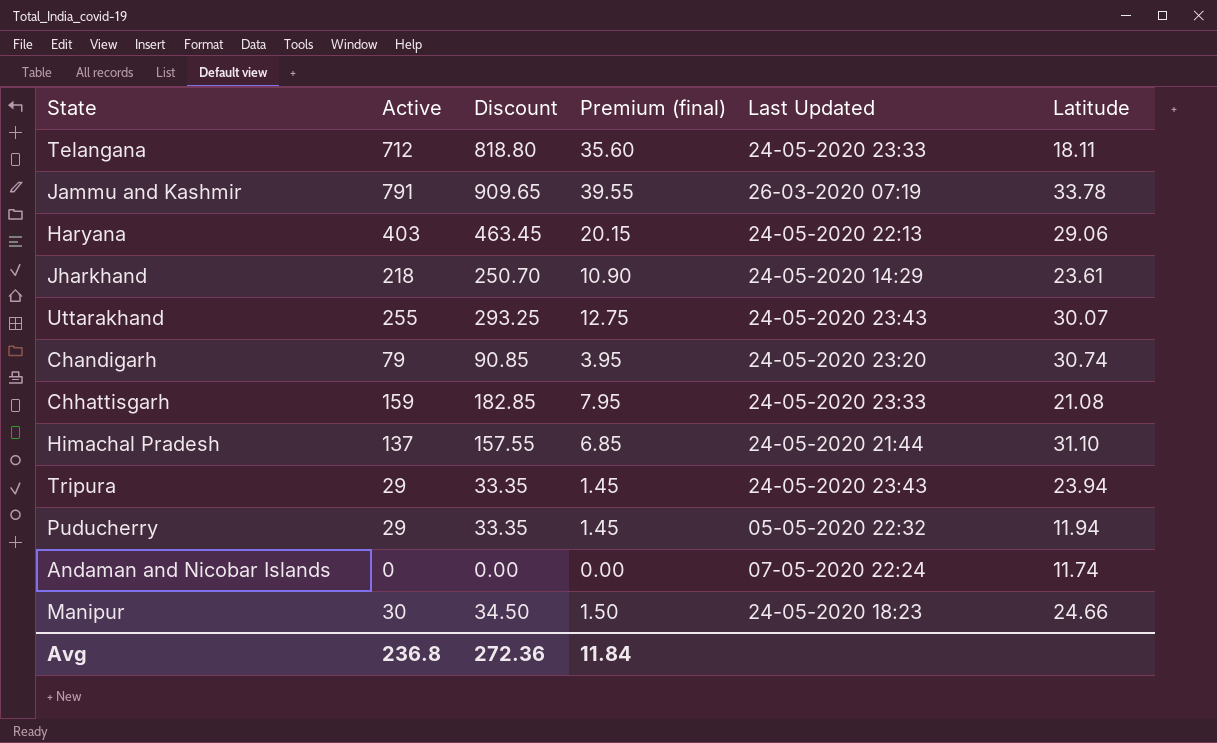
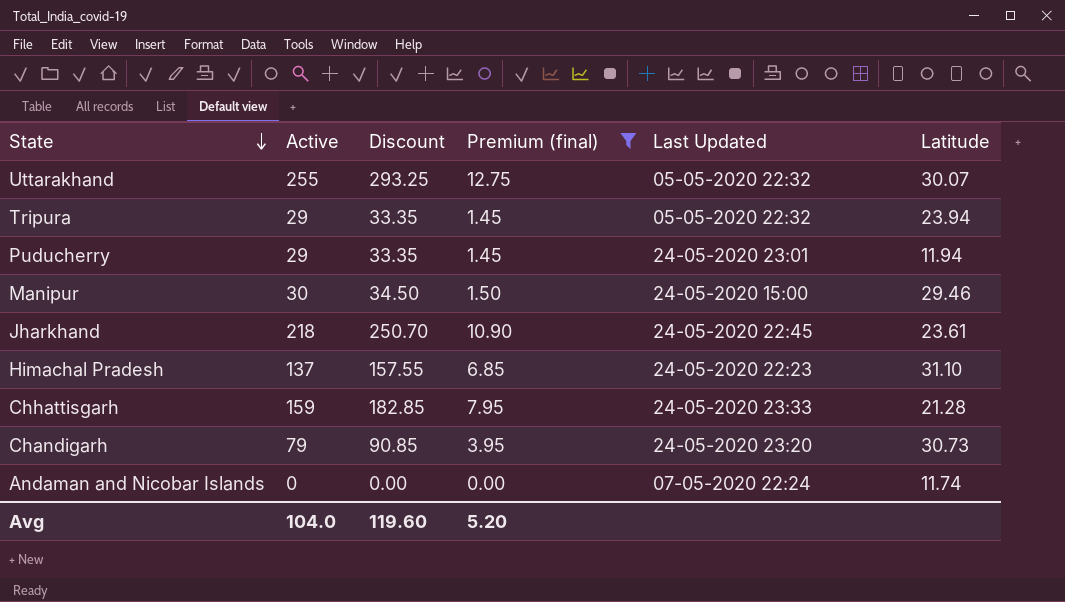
filter: none -> Premium (final) <= 12.75
row order: none -> State descending
Uttarakhand | Last Updated: 24-05-2020 23:43 -> 05-05-2020 22:32
Tripura | Last Updated: 24-05-2020 23:43 -> 05-05-2020 22:32
Puducherry | Last Updated: 05-05-2020 22:32 -> 24-05-2020 23:01
Manipur | Last Updated: 24-05-2020 18:23 -> 24-05-2020 15:00
Manipur | Latitude: 24.66 -> 29.46
Jharkhand | Last Updated: 24-05-2020 14:29 -> 24-05-2020 22:45
Himachal Pradesh | Last Updated: 24-05-2020 21:44 -> 24-05-2020 22:23
Chhattisgarh | Latitude: 21.08 -> 21.28
Chandigarh | Latitude: 30.74 -> 30.73
Avg | Active: 236.8 -> 104.0
Avg | Discount: 272.36 -> 119.60
Avg | Premium (final): 11.84 -> 5.20

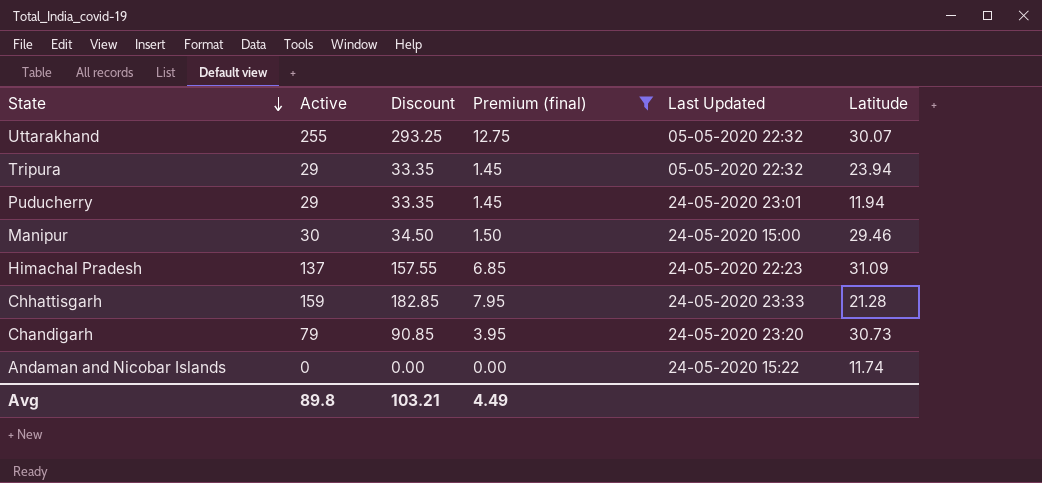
row Jharkhand: 218 | 250.70 | 10.90 | 24-05-2020 22:45 | 23.61 -> none
Himachal Pradesh | Latitude: 31.10 -> 31.09
Andaman and Nicobar Islands | Last Updated: 07-05-2020 22:24 -> 24-05-2020 15:22
Avg | Active: 104.0 -> 89.8
Avg | Discount: 119.60 -> 103.21
Avg | Premium (final): 5.20 -> 4.49

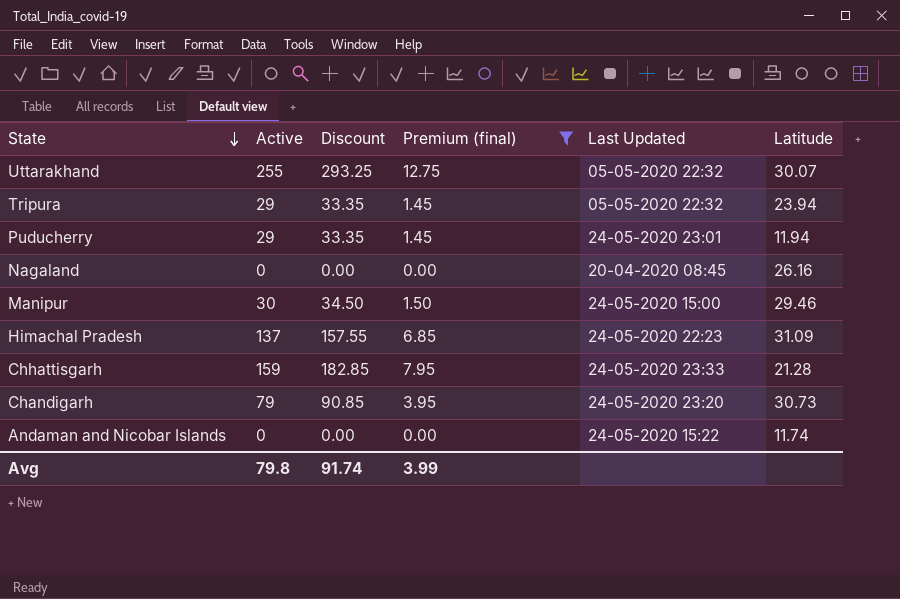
row Nagaland: none -> 0 | 0.00 | 0.00 | 20-04-2020 08:45 | 26.16
Avg | Active: 89.8 -> 79.8
Avg | Discount: 103.21 -> 91.74
Avg | Premium (final): 4.49 -> 3.99

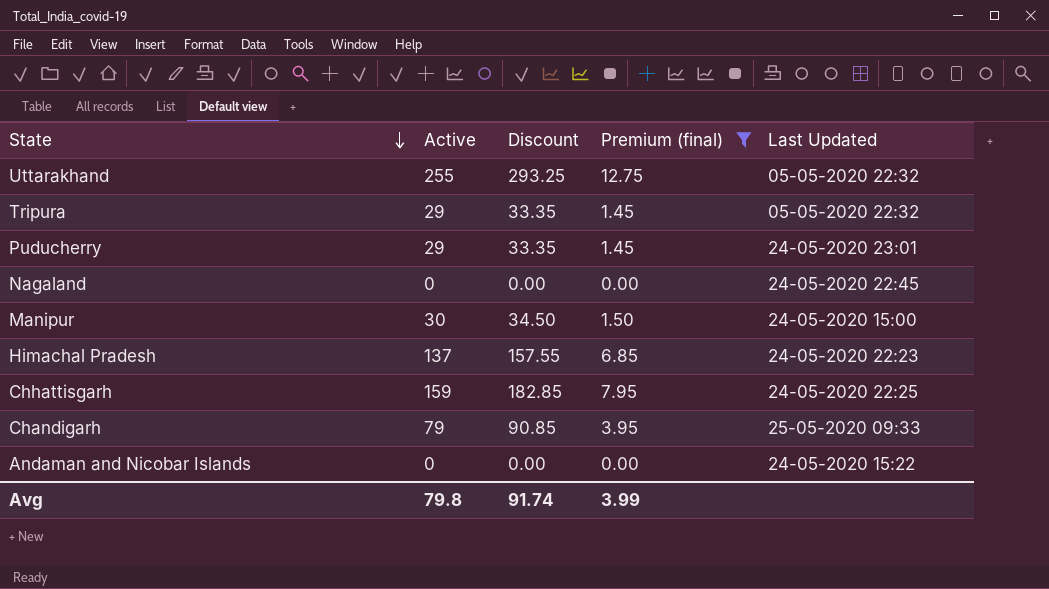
column Latitude | position: 6 -> none
Nagaland | Last Updated: 20-04-2020 08:45 -> 24-05-2020 22:45
Chhattisgarh | Last Updated: 24-05-2020 23:33 -> 24-05-2020 22:25
Chandigarh | Last Updated: 24-05-2020 23:20 -> 25-05-2020 09:33

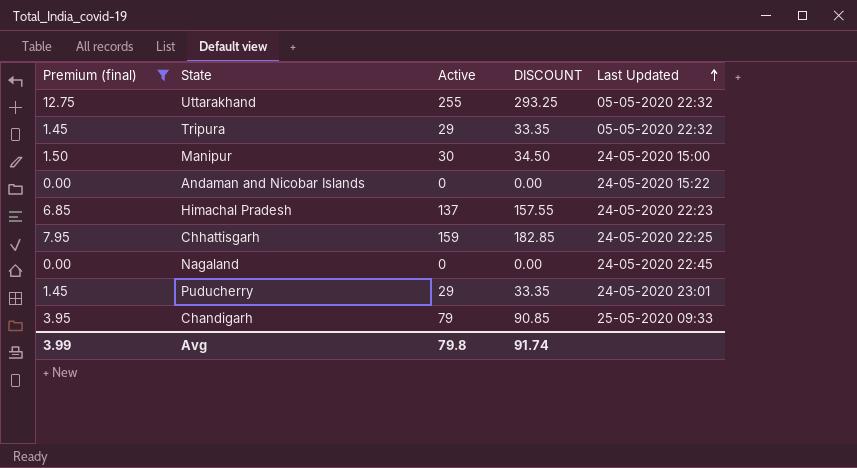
row order: State descending -> Last Updated ascending
column Premium (final) | position: 4 -> 1
column name: Discount -> DISCOUNT

